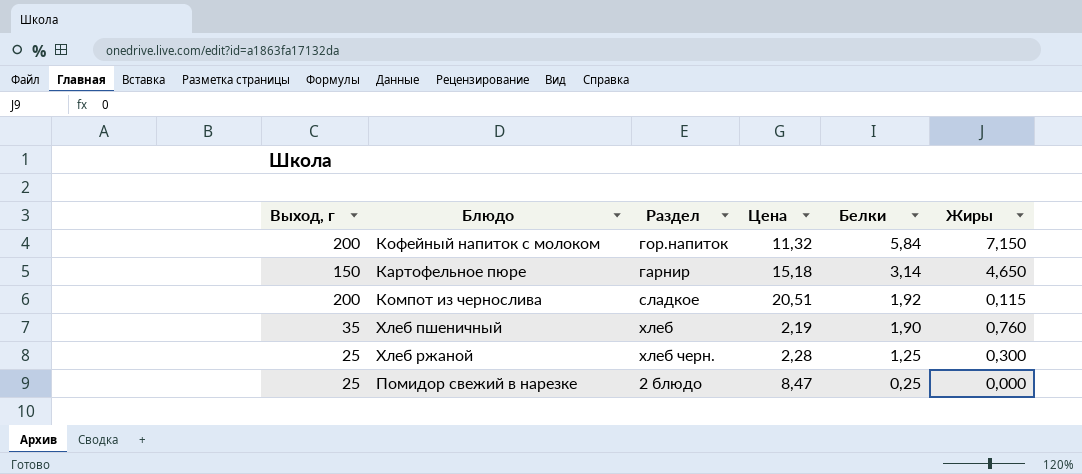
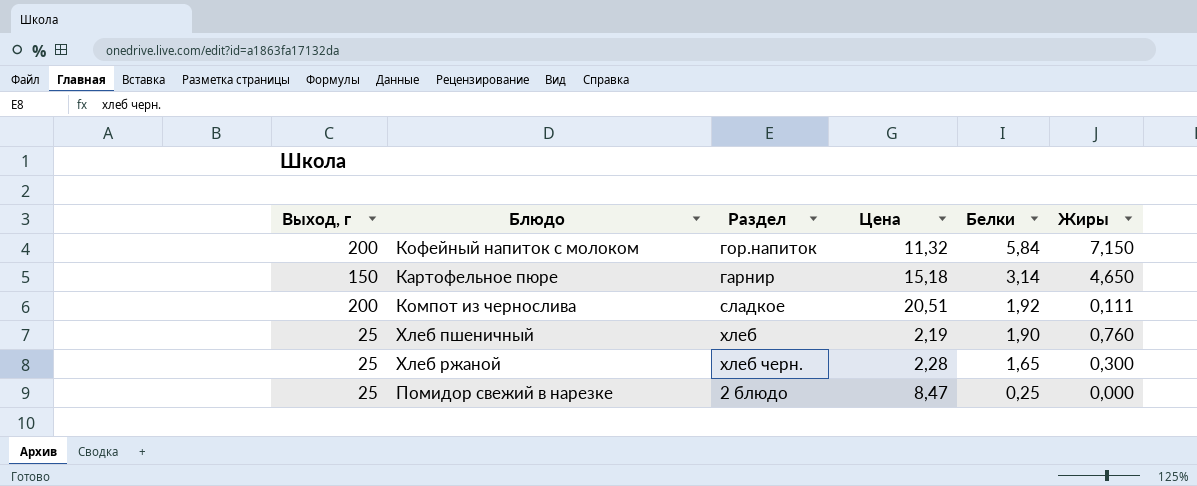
Компот из чернослива | Жиры: 0,115 -> 0,111
Хлеб пшеничный | Выход, г: 35 -> 25
Хлеб ржаной | Белки: 1,25 -> 1,65

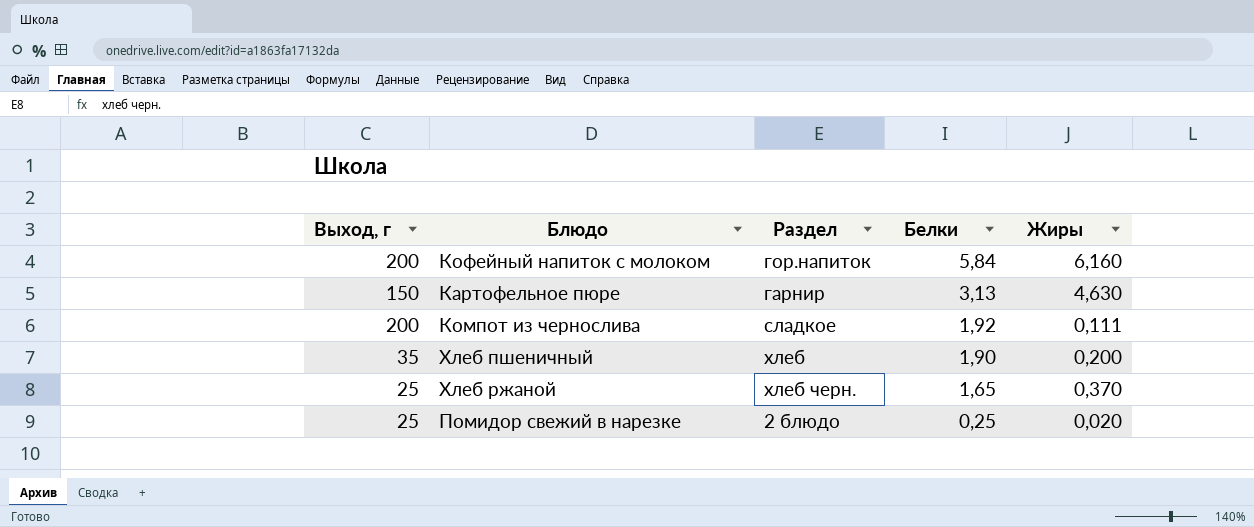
column Цена | position: 4 -> none
Кофейный напиток с молоком | Жиры: 7,150 -> 6,160
Картофельное пюре | Белки: 3,14 -> 3,13
Картофельное пюре | Жиры: 4,650 -> 4,630
Хлеб пшеничный | Выход, г: 25 -> 35
Хлеб пшеничный | Жиры: 0,760 -> 0,200
Хлеб ржаной | Жиры: 0,300 -> 0,370
Помидор свежий в нарезке | Жиры: 0,000 -> 0,020

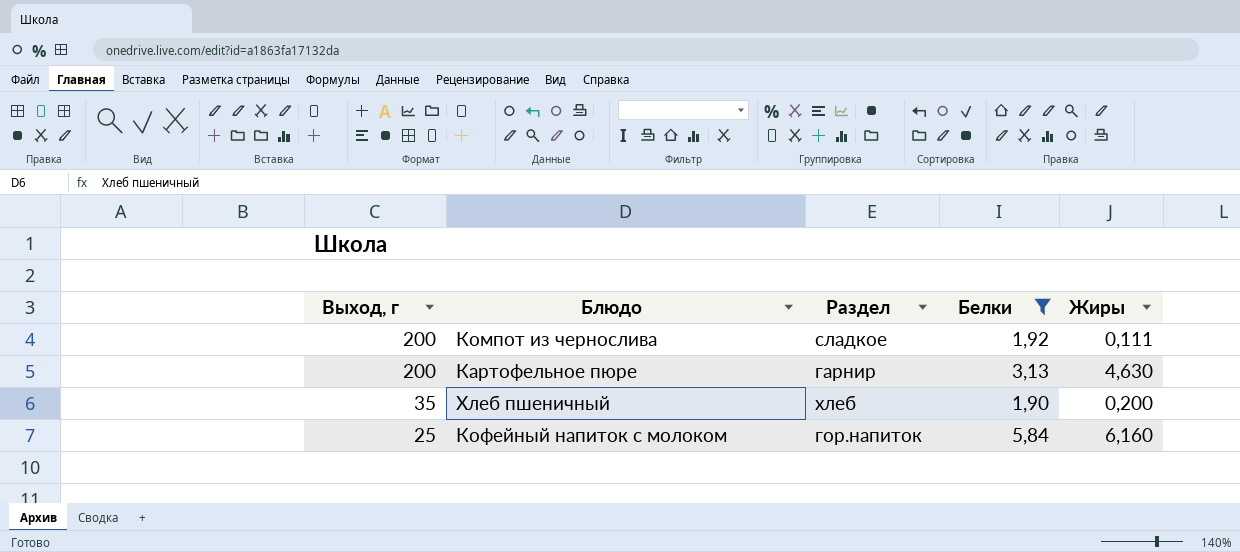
filter: none -> Белки >= 1,90
row order: Белки descending -> Выход, г descending
Картофельное пюре | Выход, г: 150 -> 200
Кофейный напиток с молоком | Выход, г: 200 -> 25

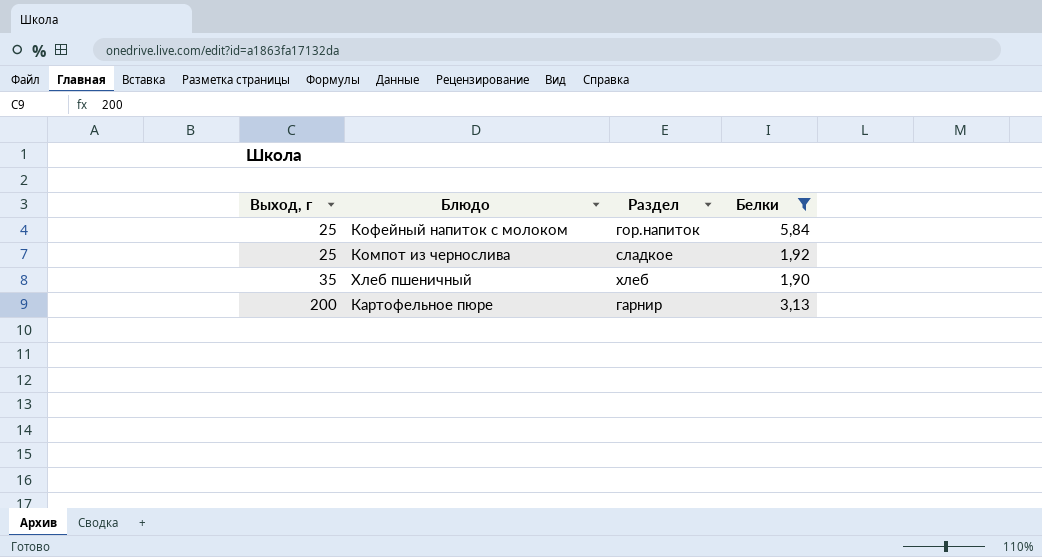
row order: Выход, г descending -> Выход, г ascending
column Жиры | position: 5 -> none
Компот из чернослива | Выход, г: 200 -> 25

